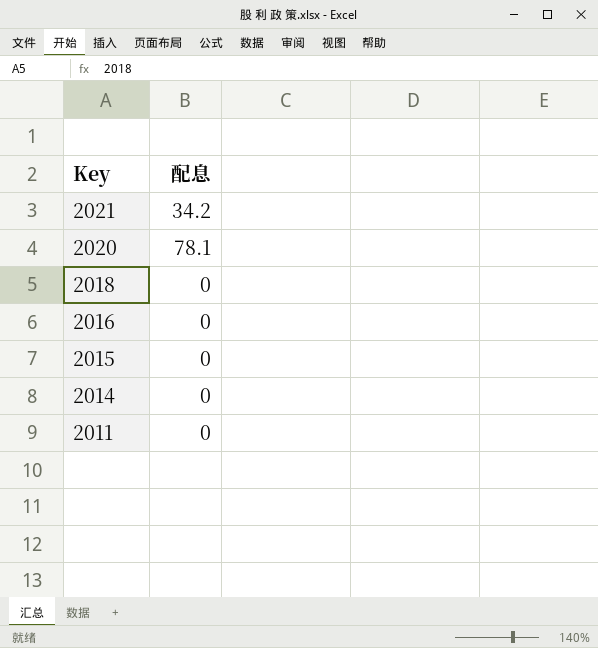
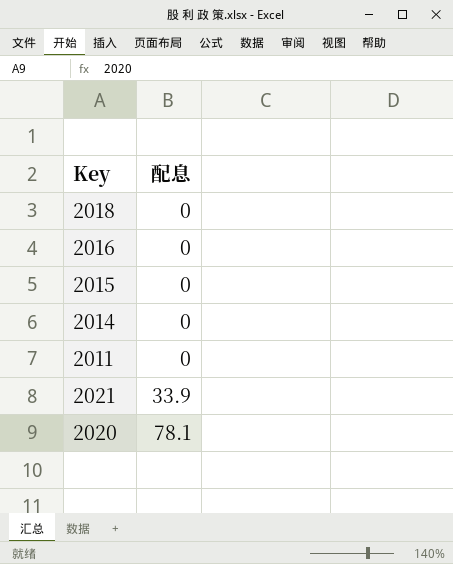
row order: Key descending -> 配息 ascending
2021 | 配息: 34.2 -> 33.9

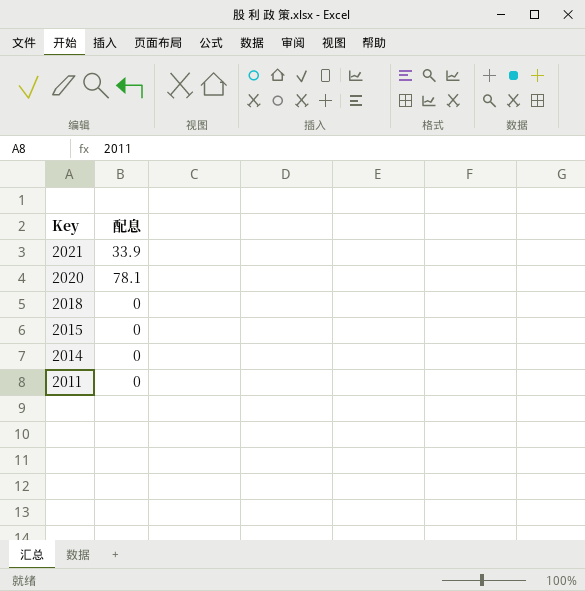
row order: 配息 ascending -> Key descending
row 2016: 0 -> none

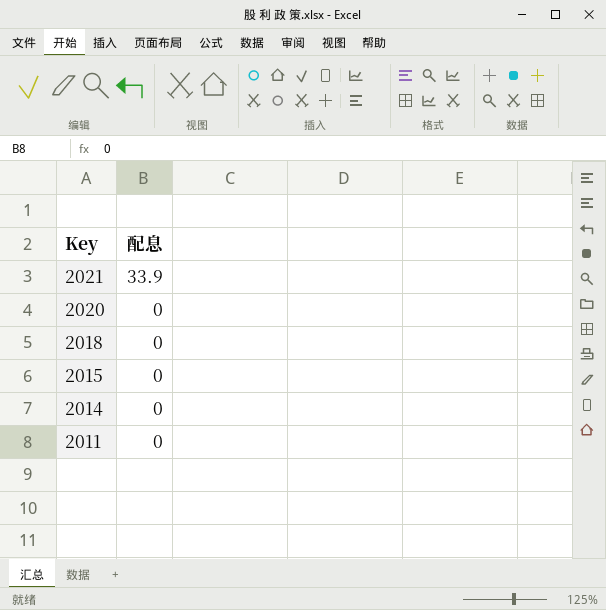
2020 | 配息: 78.1 -> 0

